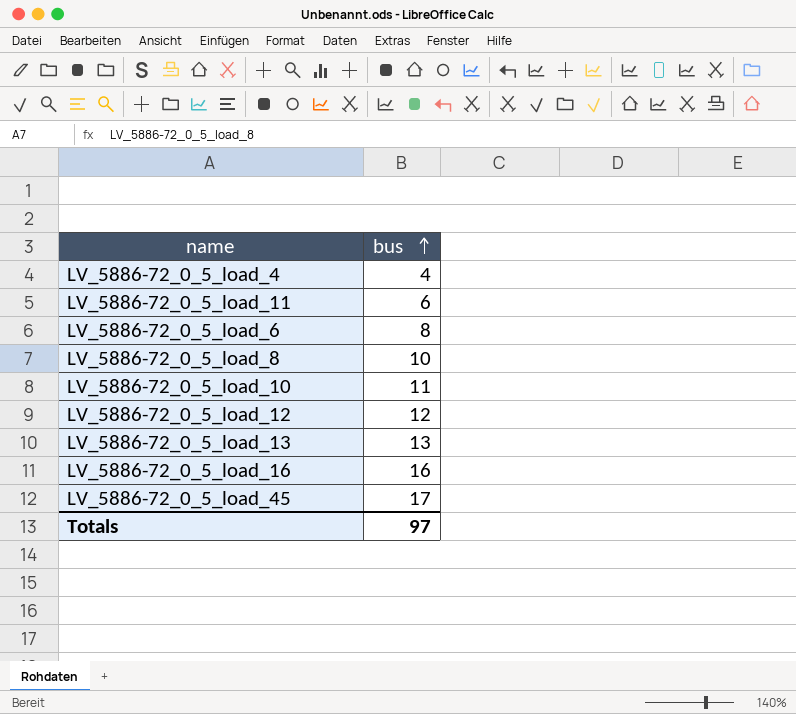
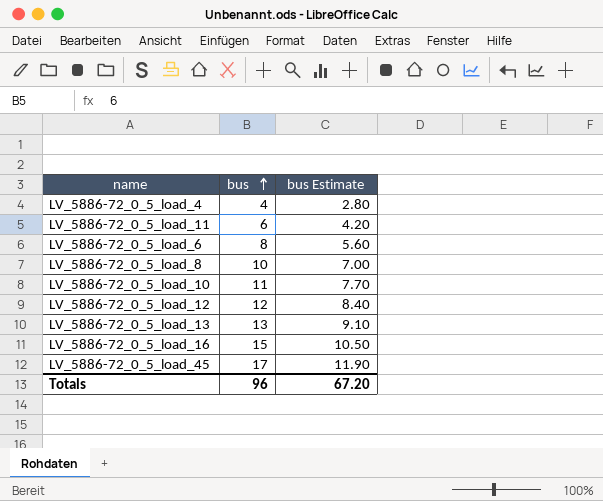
column bus Estimate | formula: none -> [bus] * 0.7
LV_5886-72_0_5_load_16 | bus: 16 -> 15
Totals | bus: 97 -> 96

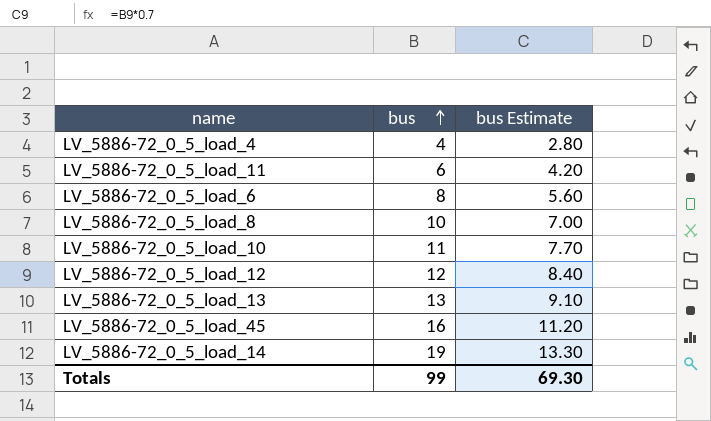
row LV_5886-72_0_5_load_16: 15 | 10.50 -> none
LV_5886-72_0_5_load_45 | bus: 17 -> 16
LV_5886-72_0_5_load_45 | bus Estimate: 11.90 -> 11.20
row LV_5886-72_0_5_load_14: none -> 19 | 13.30
Totals | bus: 96 -> 99
Totals | bus Estimate: 67.20 -> 69.30

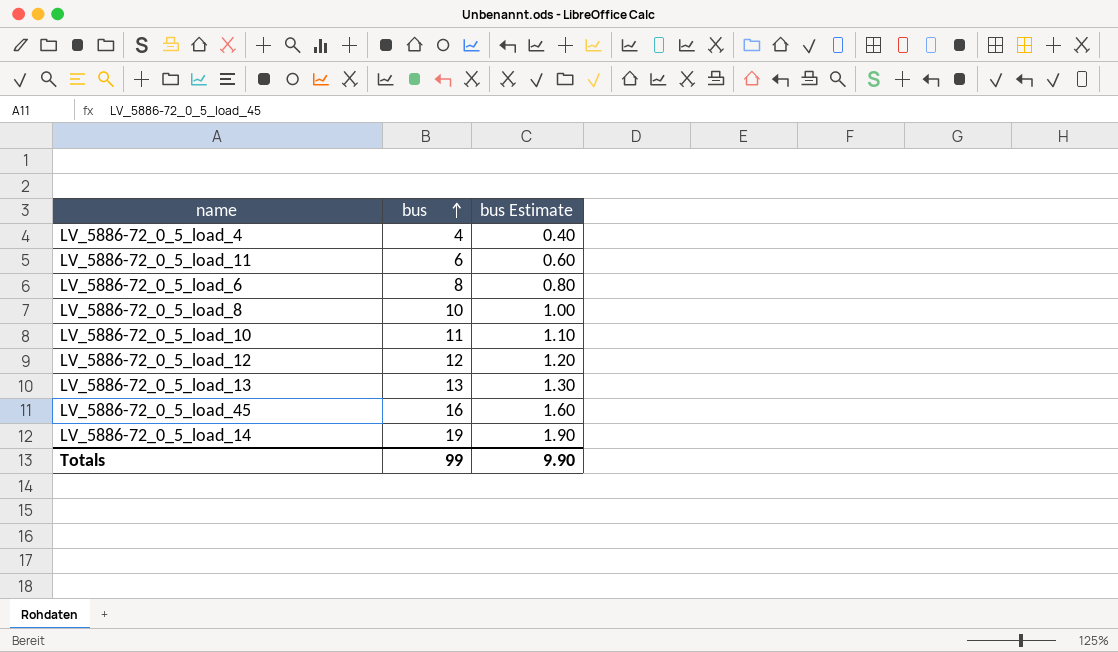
column bus Estimate | formula: [bus] * 0.7 -> [bus] * 0.1
Totals | bus Estimate: 69.30 -> 9.90

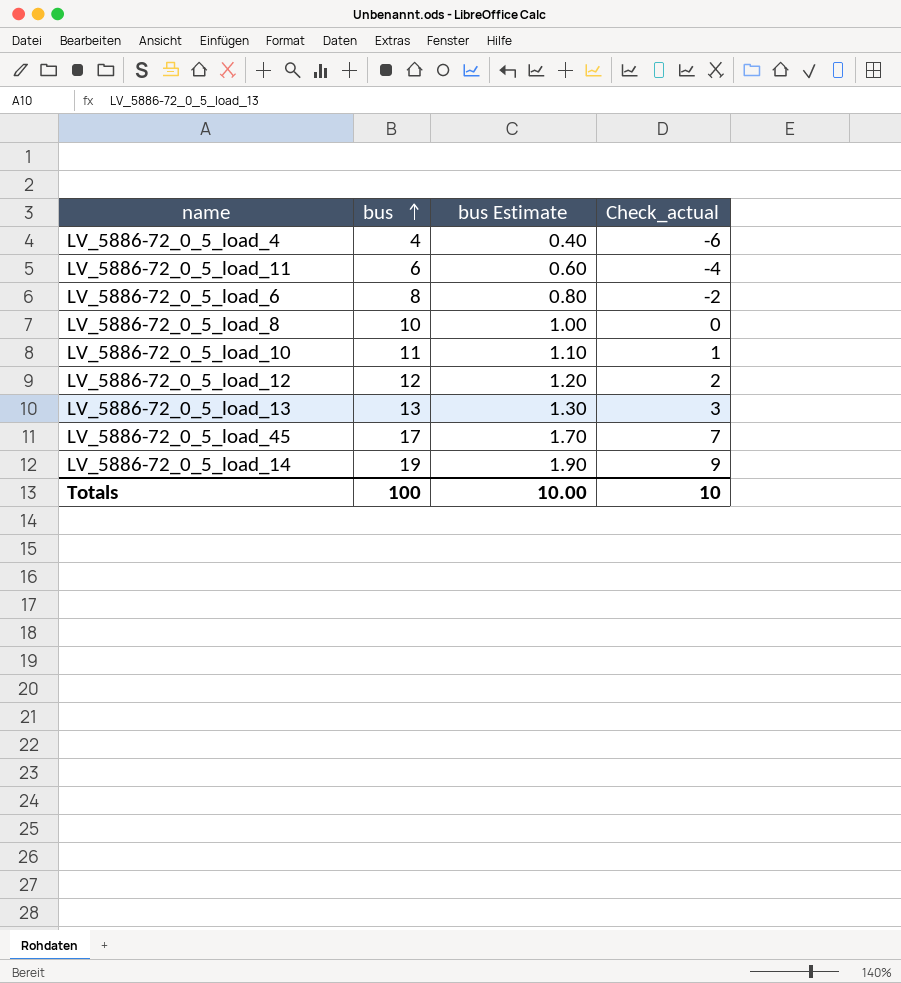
column Check_actual | formula: none -> [bus] - 10
LV_5886-72_0_5_load_45 | bus: 16 -> 17
LV_5886-72_0_5_load_45 | bus Estimate: 1.60 -> 1.70
Totals | bus: 99 -> 100
Totals | bus Estimate: 9.90 -> 10.00

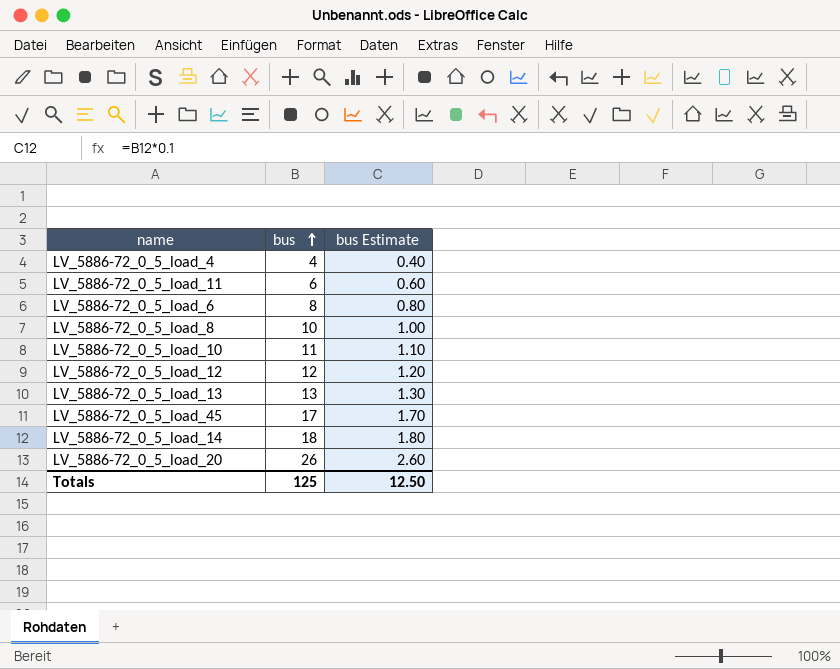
column Check_actual | formula: [bus] - 10 -> none
LV_5886-72_0_5_load_14 | bus: 19 -> 18
LV_5886-72_0_5_load_14 | bus Estimate: 1.90 -> 1.80
row LV_5886-72_0_5_load_20: none -> 26 | 2.60
Totals | bus: 100 -> 125
Totals | bus Estimate: 10.00 -> 12.50

